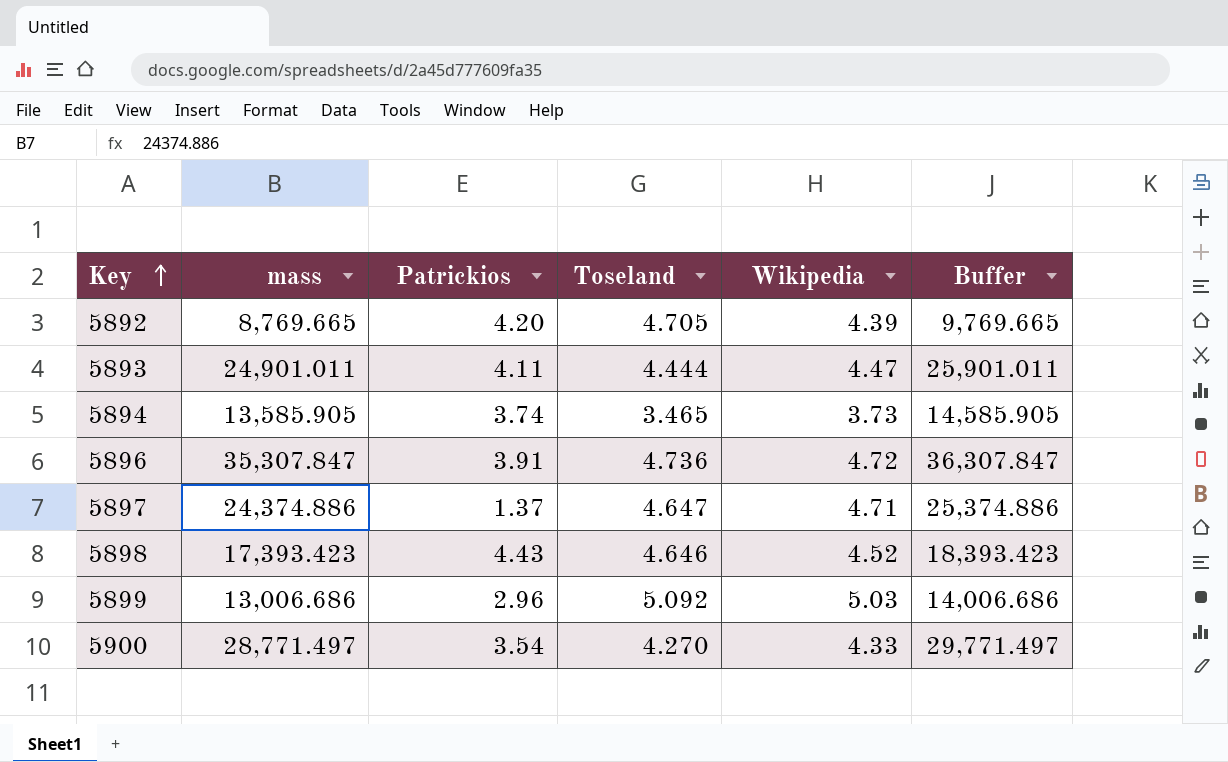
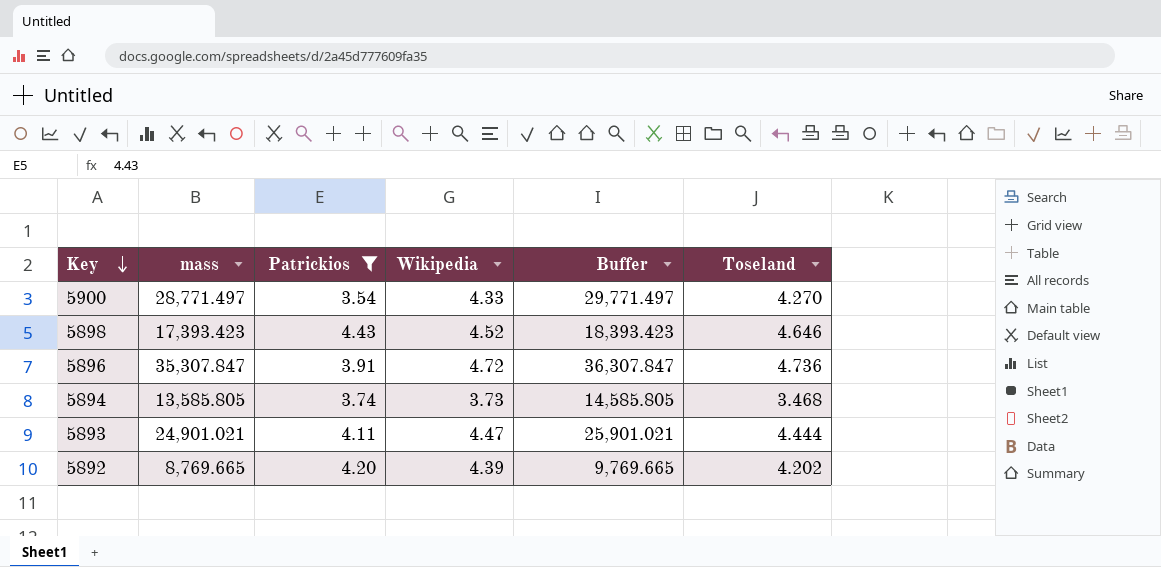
filter: none -> Patrickios >= 3.54
row order: Key ascending -> Key descending
column Toseland | position: 4 -> 6
5894 | mass: 13,585.905 -> 13,585.805
5894 | Buffer: 14,585.905 -> 14,585.805
5894 | Toseland: 3.465 -> 3.468
5893 | mass: 24,901.011 -> 24,901.021
5893 | Buffer: 25,901.011 -> 25,901.021
5892 | Toseland: 4.705 -> 4.202

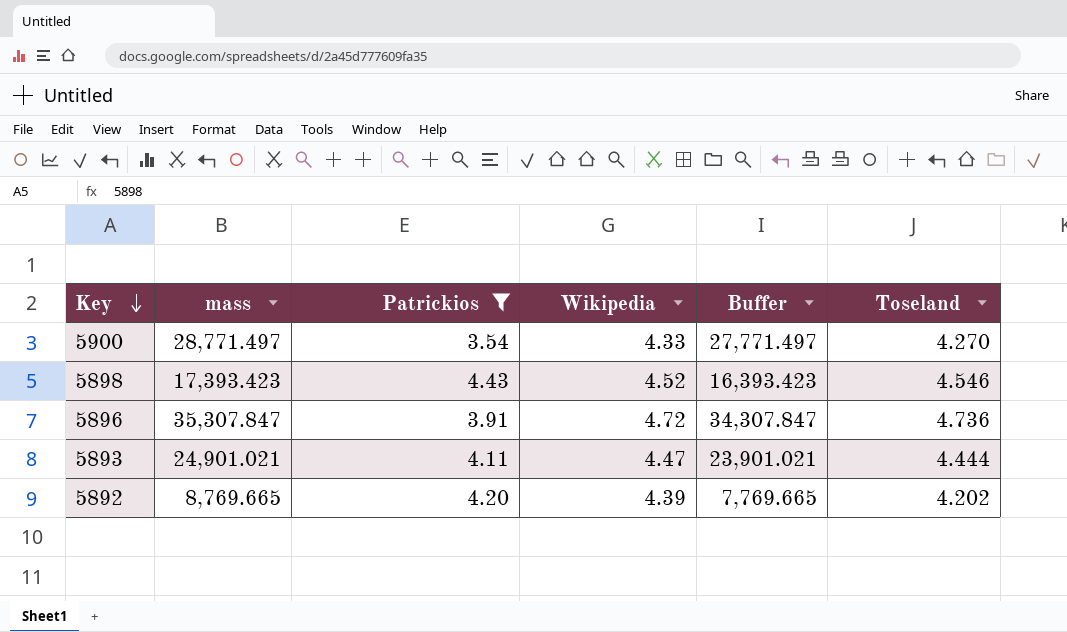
column Buffer | formula: [mass] + 1000 -> [mass] - 1000
row 5894: 13,585.805 | 3.74 | 3.73 | 14,585.805 | 3.468 -> none
5898 | Toseland: 4.646 -> 4.546

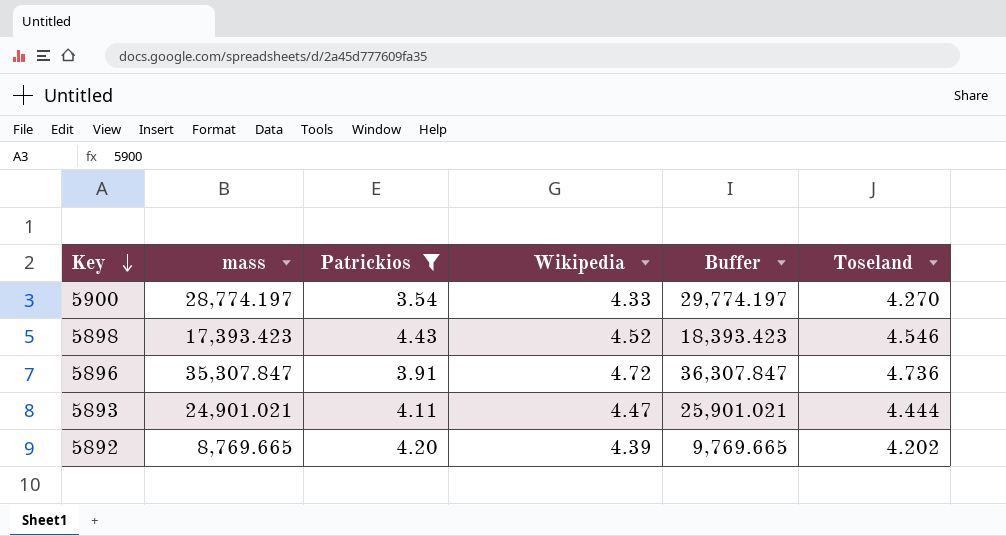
column Buffer | formula: [mass] - 1000 -> [mass] + 1000
5900 | mass: 28,771.497 -> 28,774.197

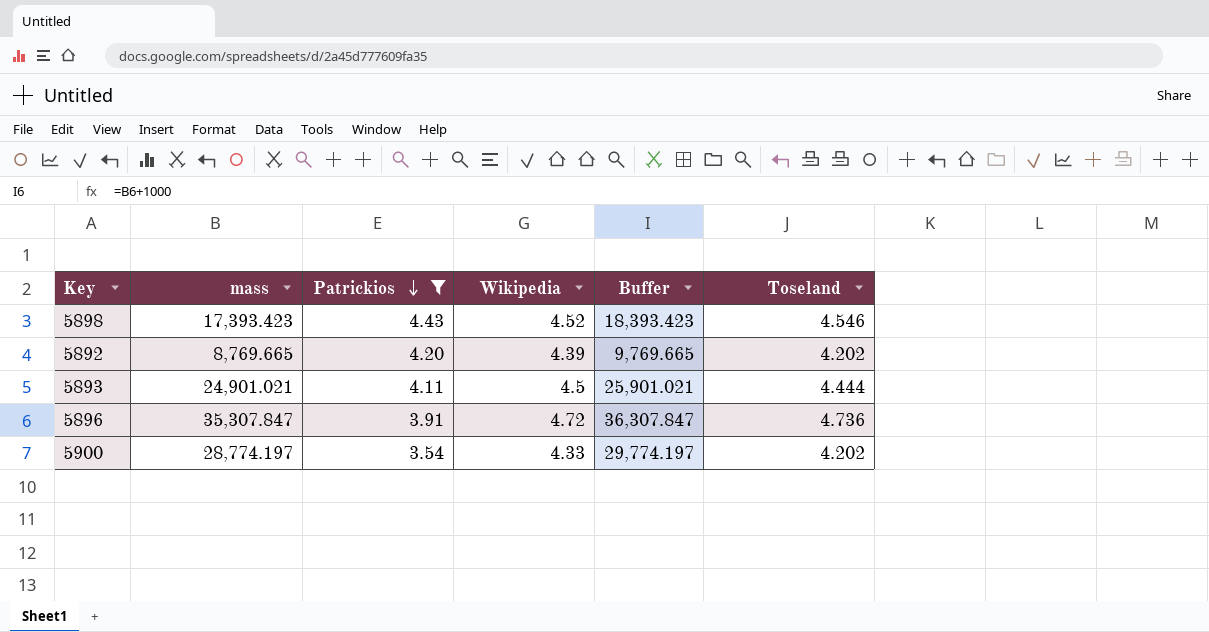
row order: Key descending -> Patrickios descending
5893 | Wikipedia: 4.47 -> 4.5
5900 | Toseland: 4.270 -> 4.202

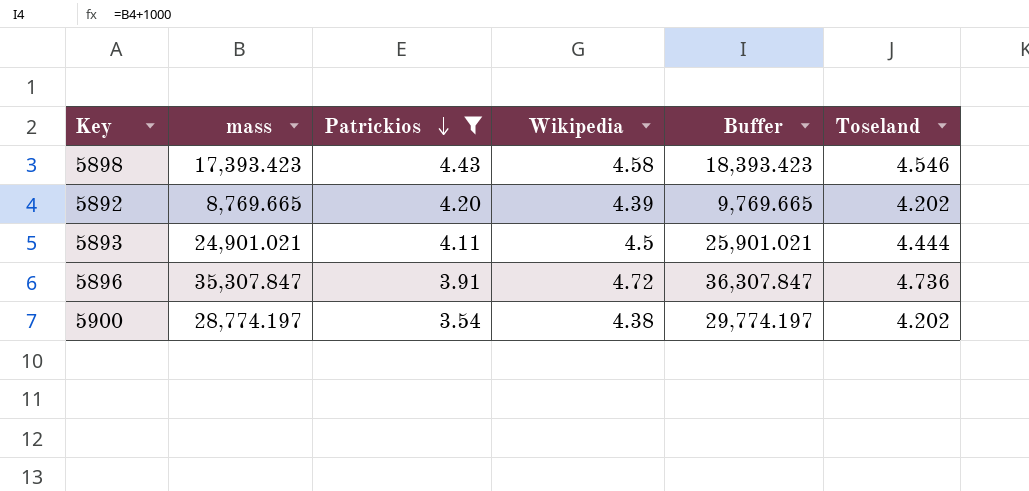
5898 | Wikipedia: 4.52 -> 4.58
5900 | Wikipedia: 4.33 -> 4.38

